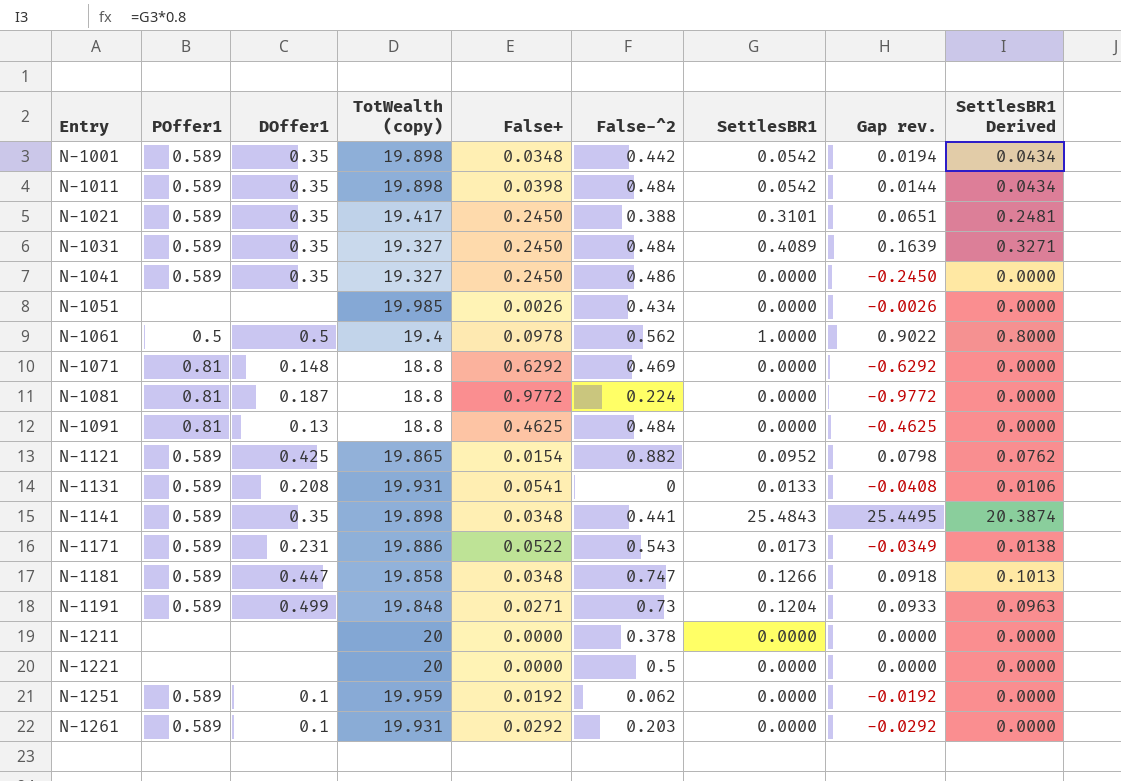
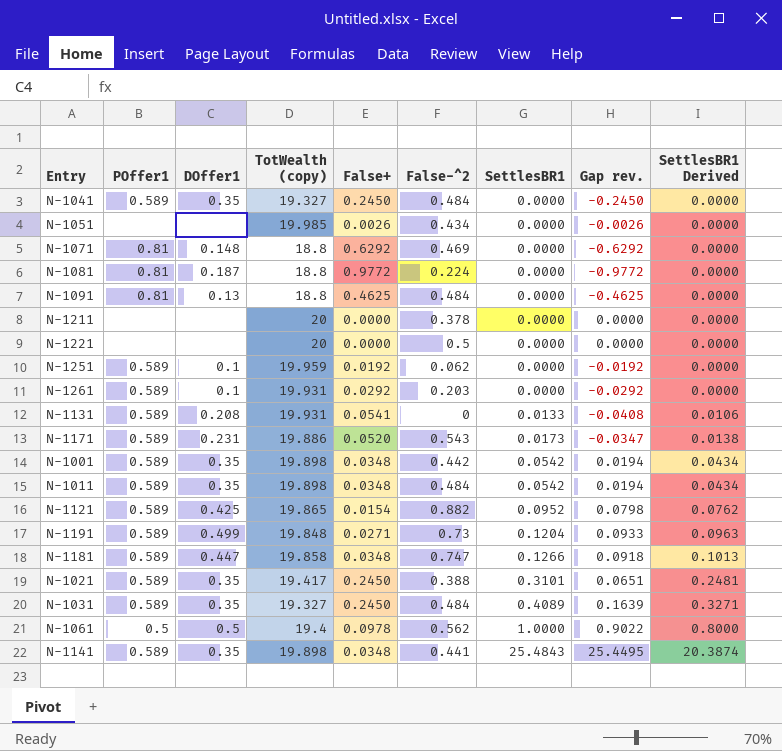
row order: Entry ascending -> SettlesBR1 ascending
N-1041 | False-^2: 0.486 -> 0.484
N-1171 | False+: 0.0522 -> 0.0520
N-1171 | Gap rev.: -0.0349 -> -0.0347
N-1011 | False+: 0.0398 -> 0.0348
N-1011 | Gap rev.: 0.0144 -> 0.0194

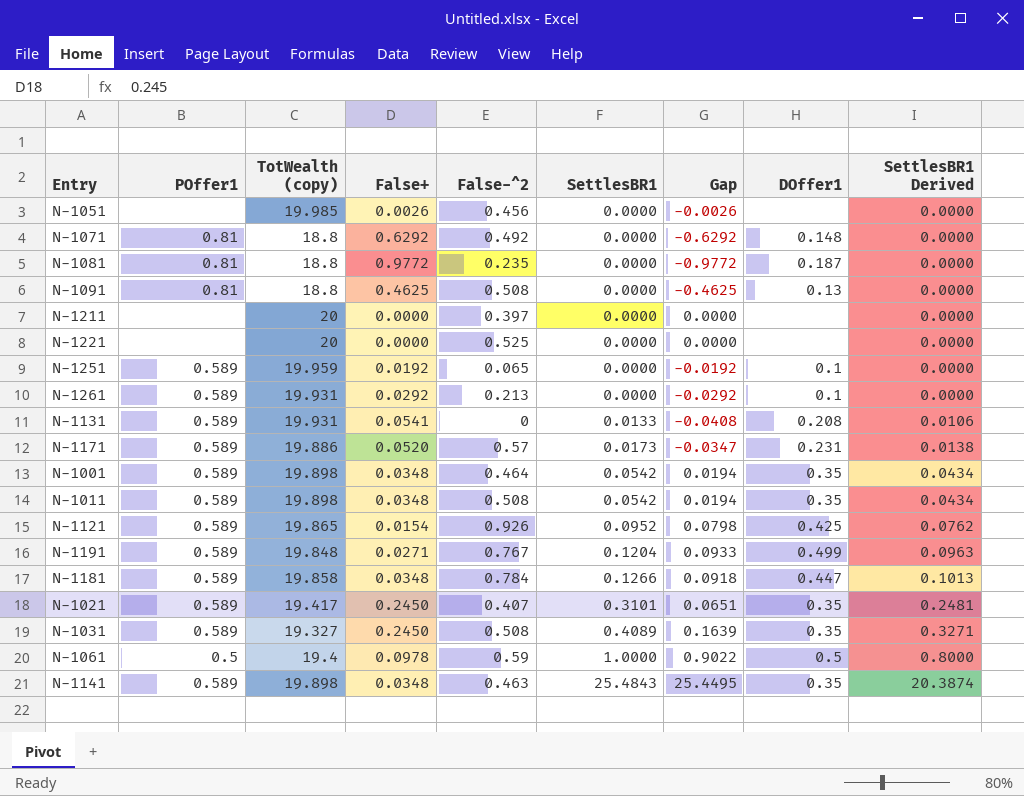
column name: Gap rev. -> Gap
column DOffer1 | position: 3 -> 8
row N-1041: 0.589 | 0.35 | 19.327 | 0.2450 | 0.484 | 0.0000 | -0.2450 | 0.0000 -> none
N-1051 | False-^2: 0.434 -> 0.456
N-1071 | False-^2: 0.469 -> 0.492
N-1081 | False-^2: 0.224 -> 0.235
N-1091 | False-^2: 0.484 -> 0.508
N-1211 | False-^2: 0.378 -> 0.397
N-1221 | False-^2: 0.5 -> 0.525
N-1251 | False-^2: 0.062 -> 0.065
N-1261 | False-^2: 0.203 -> 0.213
N-1171 | False-^2: 0.543 -> 0.57
N-1001 | False-^2: 0.442 -> 0.464
N-1011 | False-^2: 0.484 -> 0.508
N-1121 | False-^2: 0.882 -> 0.926
N-1191 | False-^2: 0.73 -> 0.767
N-1181 | False-^2: 0.747 -> 0.784
N-1021 | False-^2: 0.388 -> 0.407
N-1031 | False-^2: 0.484 -> 0.508
N-1061 | False-^2: 0.562 -> 0.59
N-1141 | False-^2: 0.441 -> 0.463

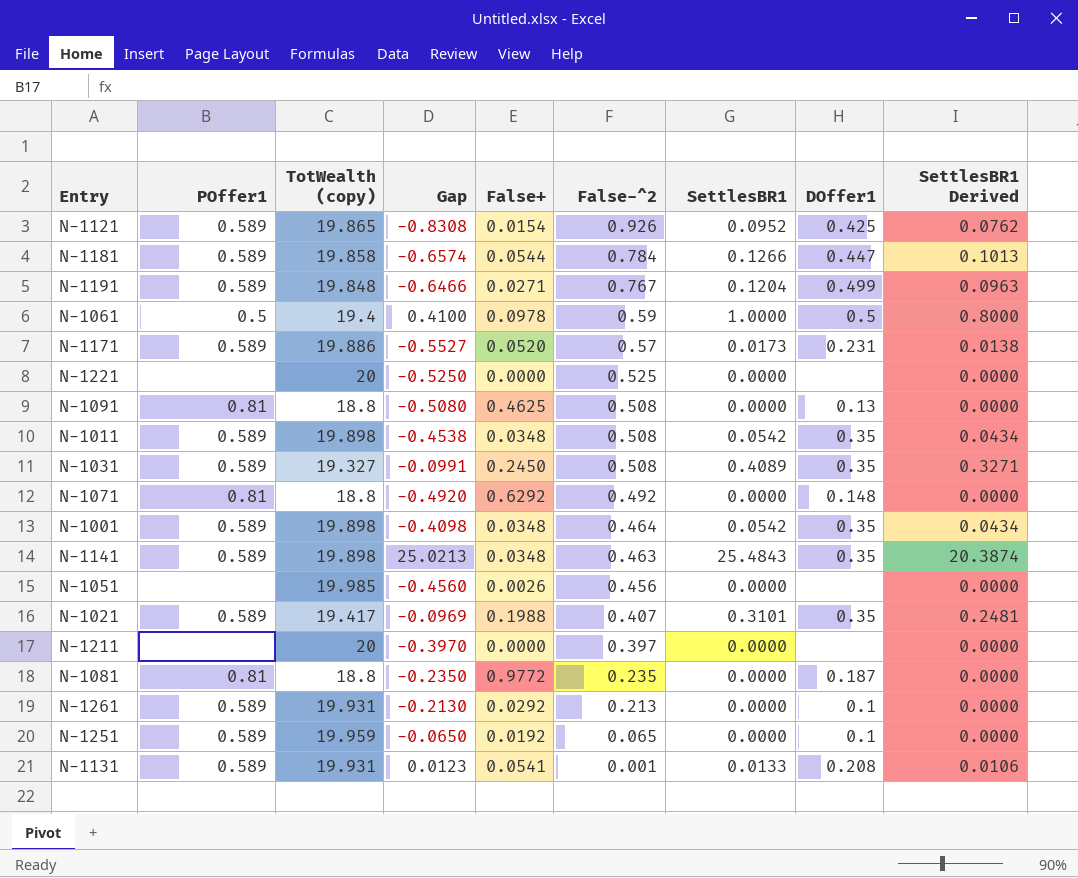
row order: SettlesBR1 ascending -> False-^2 descending
column Gap | formula: [SettlesBR1] - [False+] -> [SettlesBR1] - [False-^2]
column Gap | position: 7 -> 4
N-1181 | False+: 0.0348 -> 0.0544
N-1021 | False+: 0.2450 -> 0.1988
N-1131 | False-^2: 0 -> 0.001

